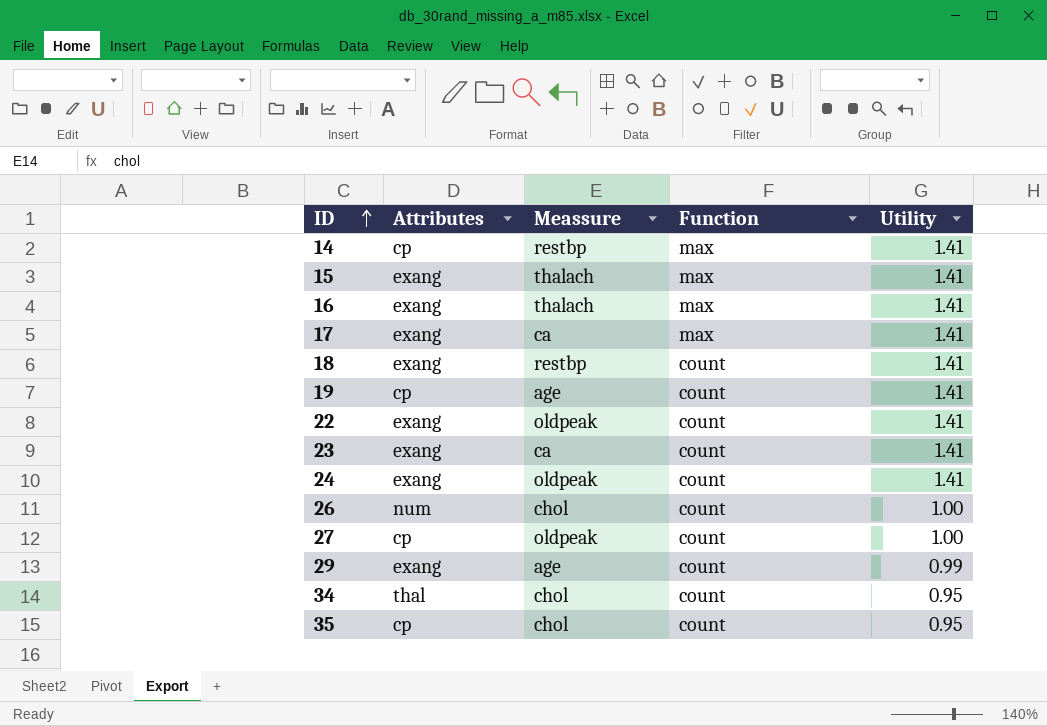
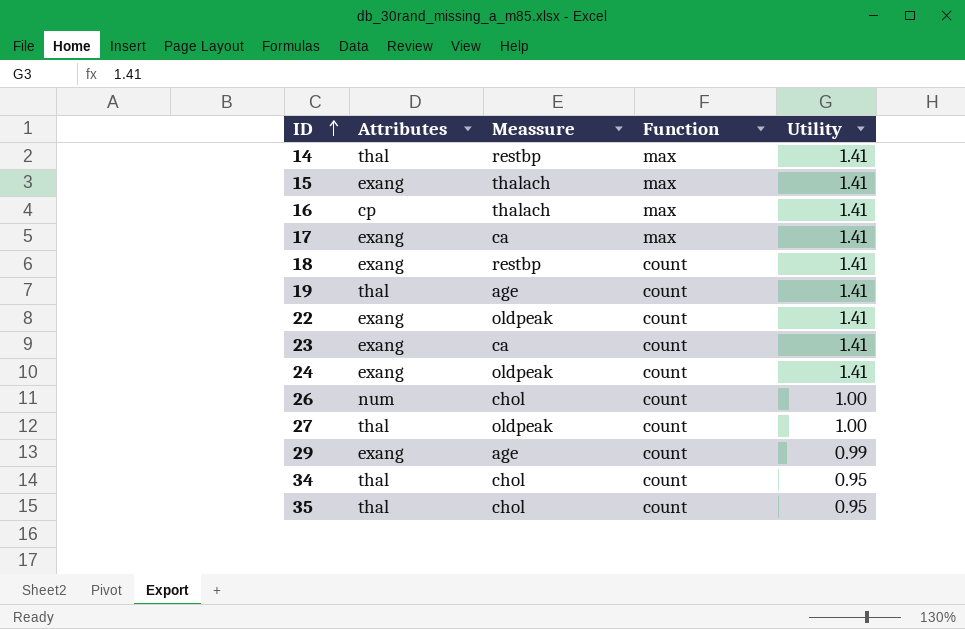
14 | Attributes: cp -> thal
16 | Attributes: exang -> cp
19 | Attributes: cp -> thal
27 | Attributes: cp -> thal
35 | Attributes: cp -> thal

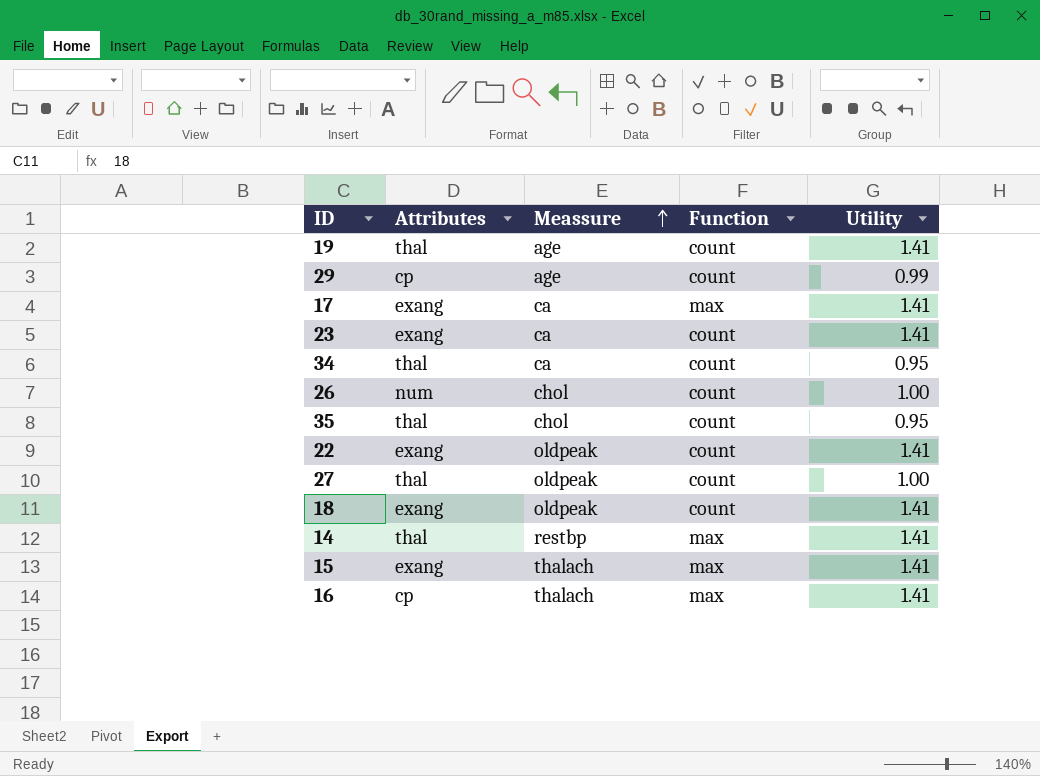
row order: ID ascending -> Meassure ascending
row 24: exang | oldpeak | count | 1.41 -> none
29 | Attributes: exang -> cp
34 | Meassure: chol -> ca
18 | Meassure: restbp -> oldpeak

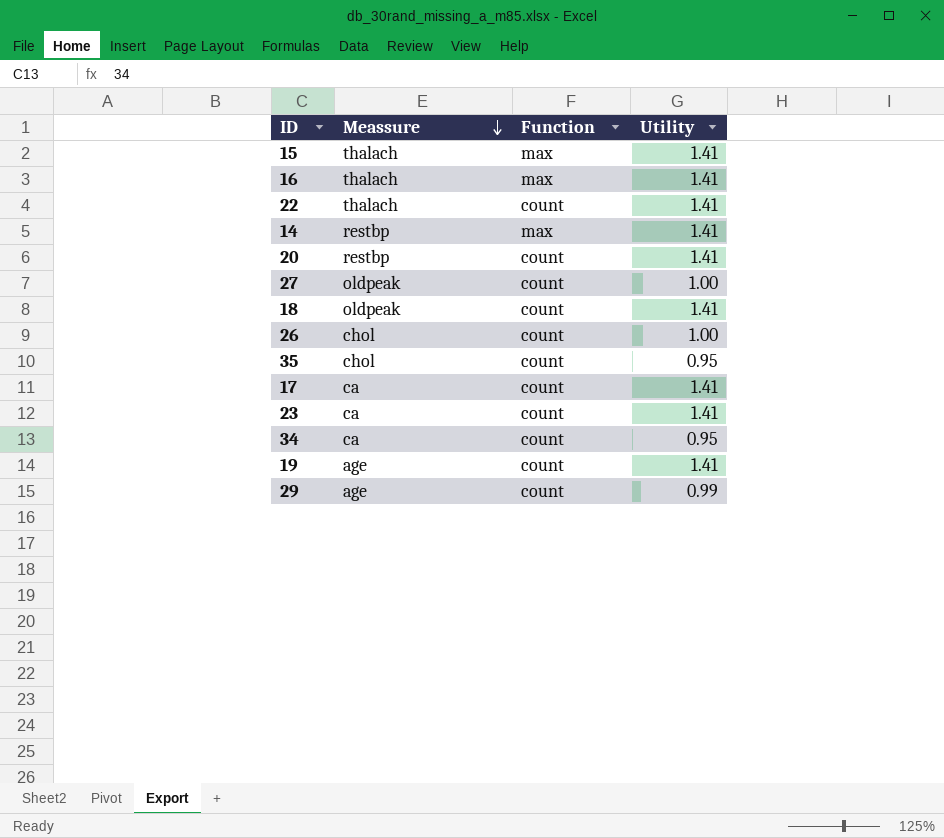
row order: Meassure ascending -> Meassure descending
column Attributes | position: 2 -> none
22 | Meassure: oldpeak -> thalach
row 20: none -> restbp | count | 1.41
17 | Function: max -> count

